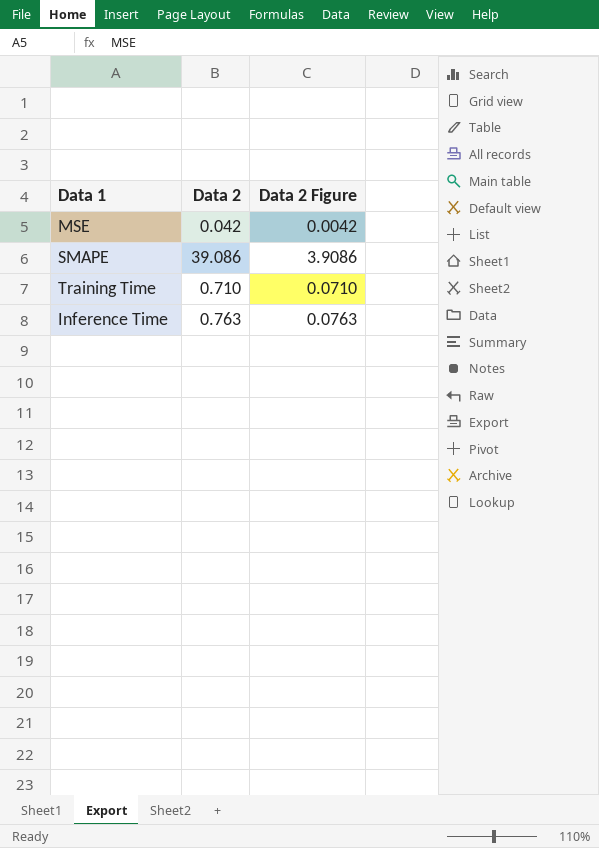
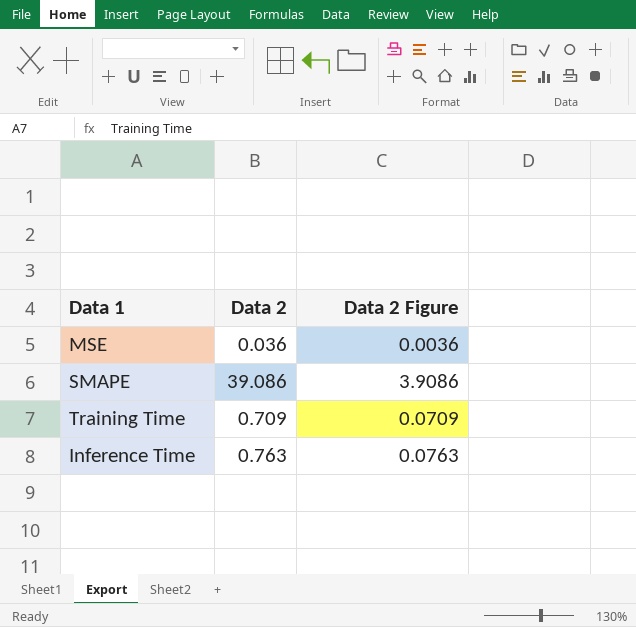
MSE | Data 2: 0.042 -> 0.036
MSE | Data 2 Figure: 0.0042 -> 0.0036
Training Time | Data 2: 0.710 -> 0.709
Training Time | Data 2 Figure: 0.0710 -> 0.0709

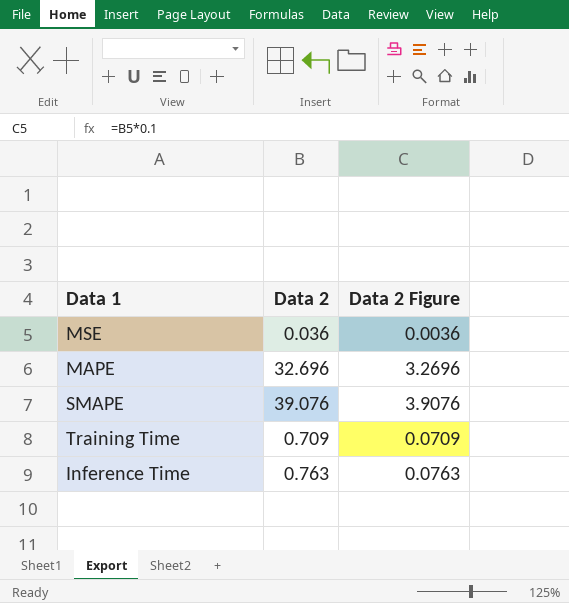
row MAPE: none -> 32.696 | 3.2696
SMAPE | Data 2: 39.086 -> 39.076
SMAPE | Data 2 Figure: 3.9086 -> 3.9076

